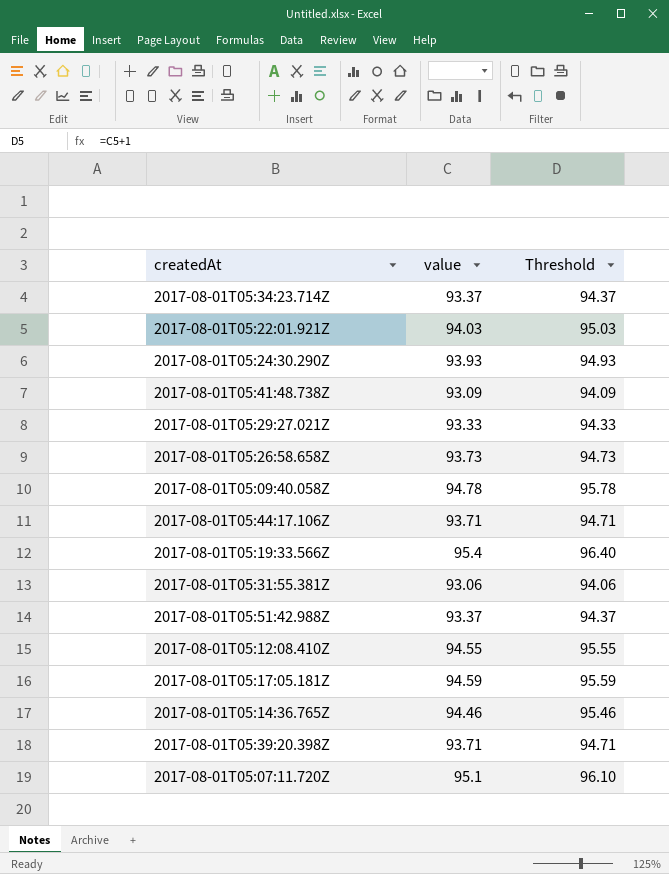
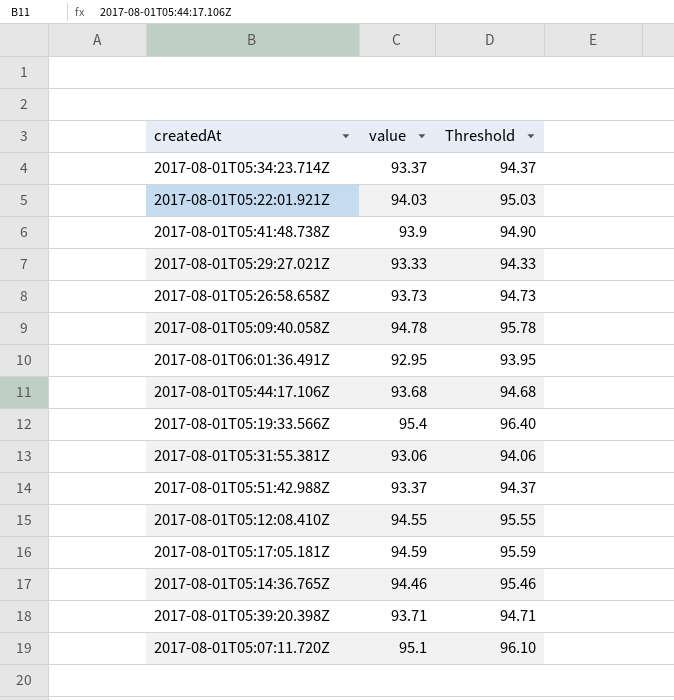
row 2017-08-01T05:24:30.290Z: 93.93 | 94.93 -> none
2017-08-01T05:41:48.738Z | value: 93.09 -> 93.9
2017-08-01T05:41:48.738Z | Threshold: 94.09 -> 94.90
row 2017-08-01T06:01:36.491Z: none -> 92.95 | 93.95
2017-08-01T05:44:17.106Z | value: 93.71 -> 93.68
2017-08-01T05:44:17.106Z | Threshold: 94.71 -> 94.68

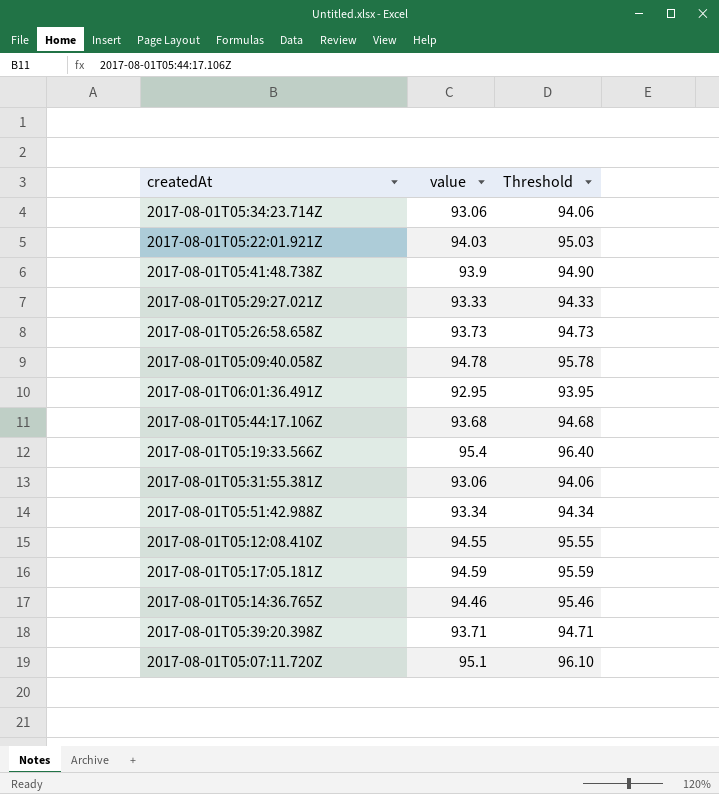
2017-08-01T05:34:23.714Z | value: 93.37 -> 93.06
2017-08-01T05:34:23.714Z | Threshold: 94.37 -> 94.06
2017-08-01T05:51:42.988Z | value: 93.37 -> 93.34
2017-08-01T05:51:42.988Z | Threshold: 94.37 -> 94.34

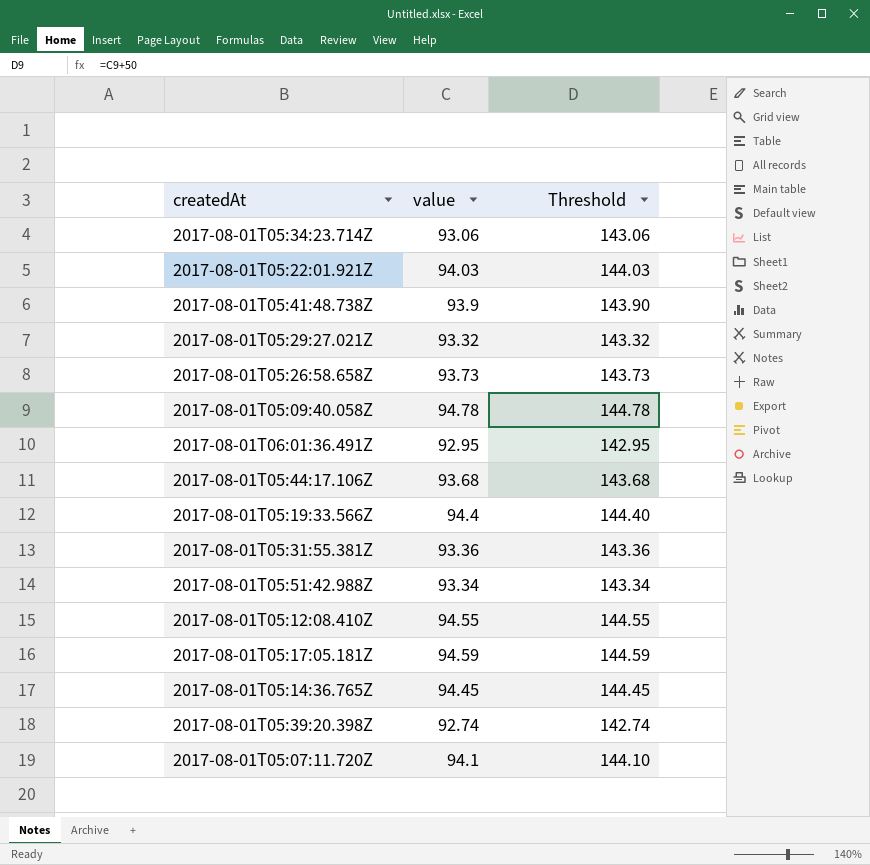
column Threshold | formula: [value] + 1 -> [value] + 50
2017-08-01T05:29:27.021Z | value: 93.33 -> 93.32
2017-08-01T05:19:33.566Z | value: 95.4 -> 94.4
2017-08-01T05:31:55.381Z | value: 93.06 -> 93.36
2017-08-01T05:14:36.765Z | value: 94.46 -> 94.45
2017-08-01T05:39:20.398Z | value: 93.71 -> 92.74
2017-08-01T05:07:11.720Z | value: 95.1 -> 94.1

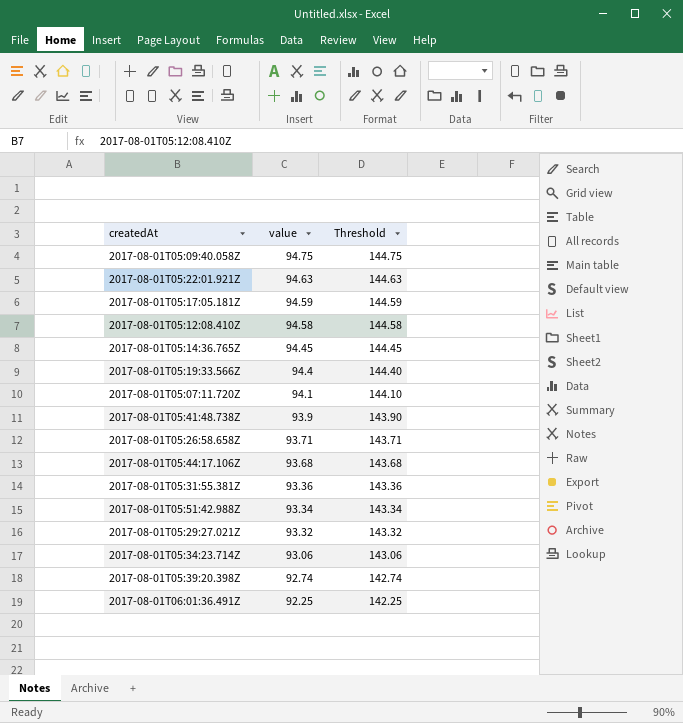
row order: none -> value descending
2017-08-01T05:09:40.058Z | value: 94.78 -> 94.75
2017-08-01T05:09:40.058Z | Threshold: 144.78 -> 144.75
2017-08-01T05:22:01.921Z | value: 94.03 -> 94.63
2017-08-01T05:22:01.921Z | Threshold: 144.03 -> 144.63
2017-08-01T05:12:08.410Z | value: 94.55 -> 94.58
2017-08-01T05:12:08.410Z | Threshold: 144.55 -> 144.58
2017-08-01T05:26:58.658Z | value: 93.73 -> 93.71
2017-08-01T05:26:58.658Z | Threshold: 143.73 -> 143.71
2017-08-01T06:01:36.491Z | value: 92.95 -> 92.25
2017-08-01T06:01:36.491Z | Threshold: 142.95 -> 142.25

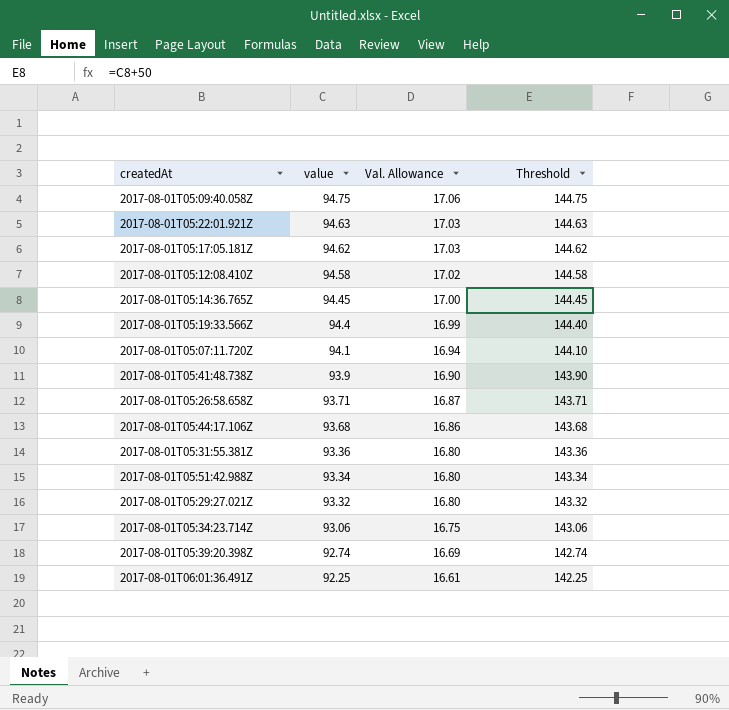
column Val. Allowance | formula: none -> [value] * 0.18
2017-08-01T05:17:05.181Z | value: 94.59 -> 94.62
2017-08-01T05:17:05.181Z | Threshold: 144.59 -> 144.62

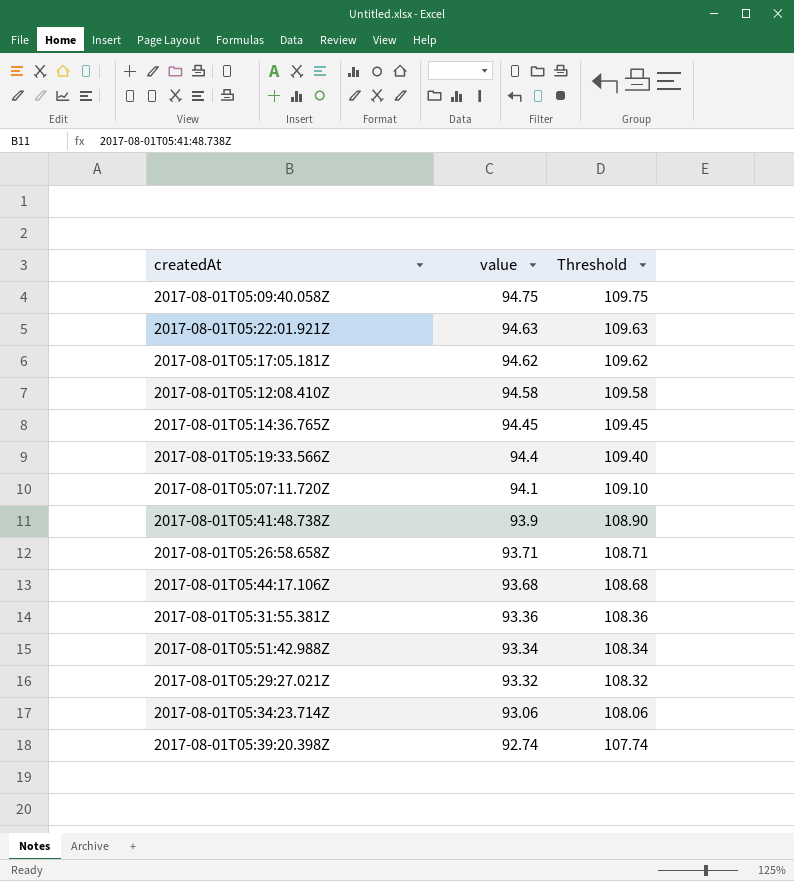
column Val. Allowance | formula: [value] * 0.18 -> none
column Threshold | formula: [value] + 50 -> [value] + 15
row 2017-08-01T06:01:36.491Z: 92.25 | 16.61 | 142.25 -> none

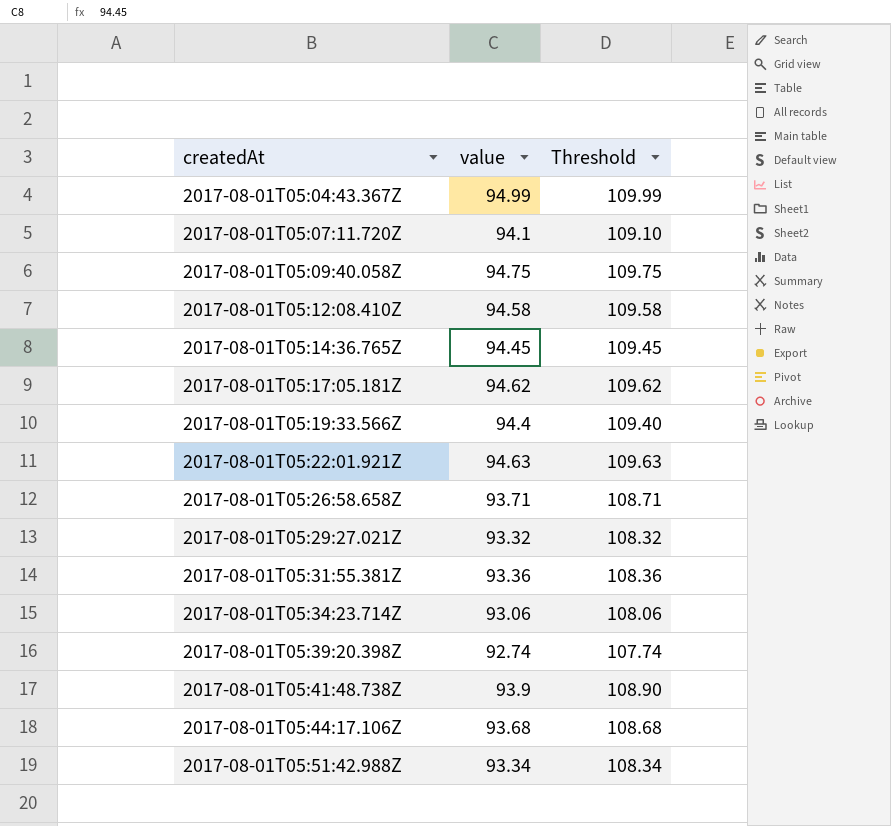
row order: value descending -> createdAt ascending
row 2017-08-01T05:04:43.367Z: none -> 94.99 | 109.99

